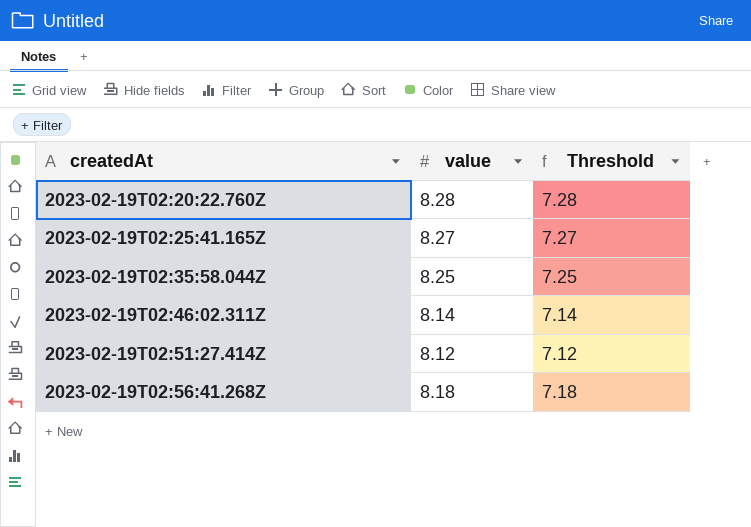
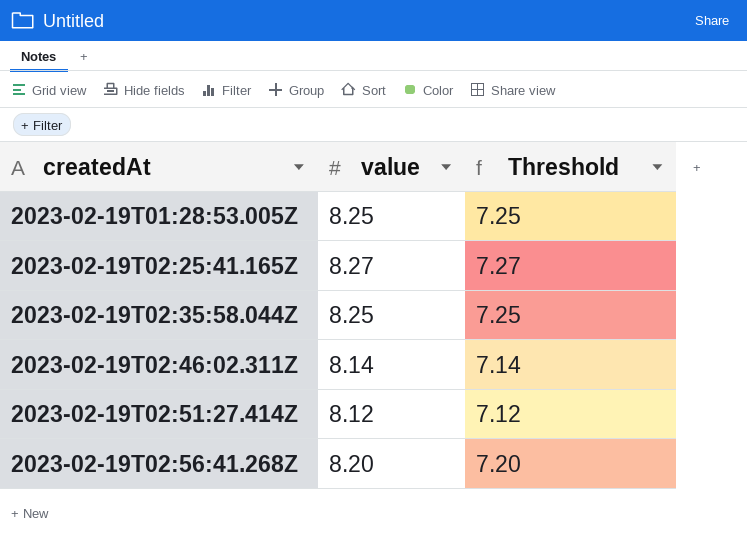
row 2023-02-19T02:20:22.760Z: 8.28 | 7.28 -> none
row 2023-02-19T01:28:53.005Z: none -> 8.25 | 7.25
2023-02-19T02:56:41.268Z | value: 8.18 -> 8.20
2023-02-19T02:56:41.268Z | Threshold: 7.18 -> 7.20

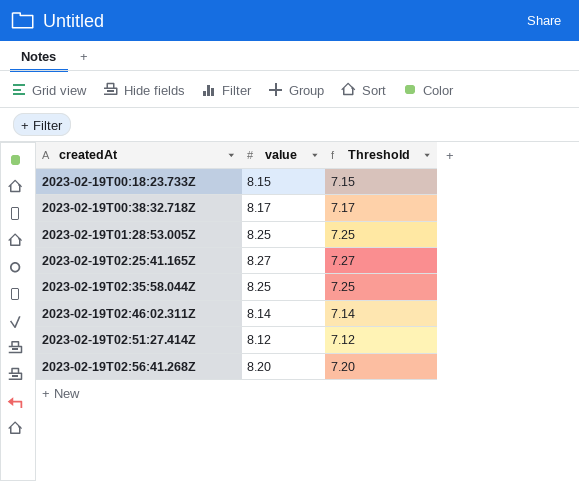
row 2023-02-19T00:18:23.733Z: none -> 8.15 | 7.15
row 2023-02-19T00:38:32.718Z: none -> 8.17 | 7.17

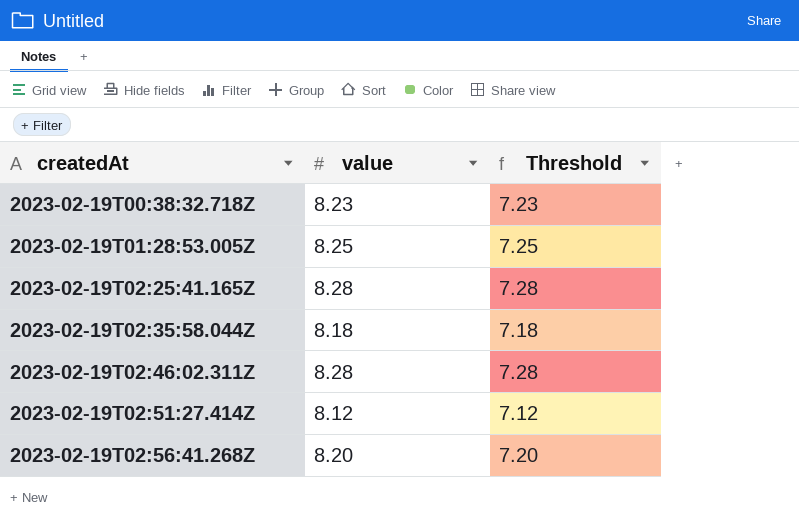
row 2023-02-19T00:18:23.733Z: 8.15 | 7.15 -> none
2023-02-19T00:38:32.718Z | value: 8.17 -> 8.23
2023-02-19T00:38:32.718Z | Threshold: 7.17 -> 7.23
2023-02-19T02:25:41.165Z | value: 8.27 -> 8.28
2023-02-19T02:25:41.165Z | Threshold: 7.27 -> 7.28
2023-02-19T02:35:58.044Z | value: 8.25 -> 8.18
2023-02-19T02:35:58.044Z | Threshold: 7.25 -> 7.18
2023-02-19T02:46:02.311Z | value: 8.14 -> 8.28
2023-02-19T02:46:02.311Z | Threshold: 7.14 -> 7.28

